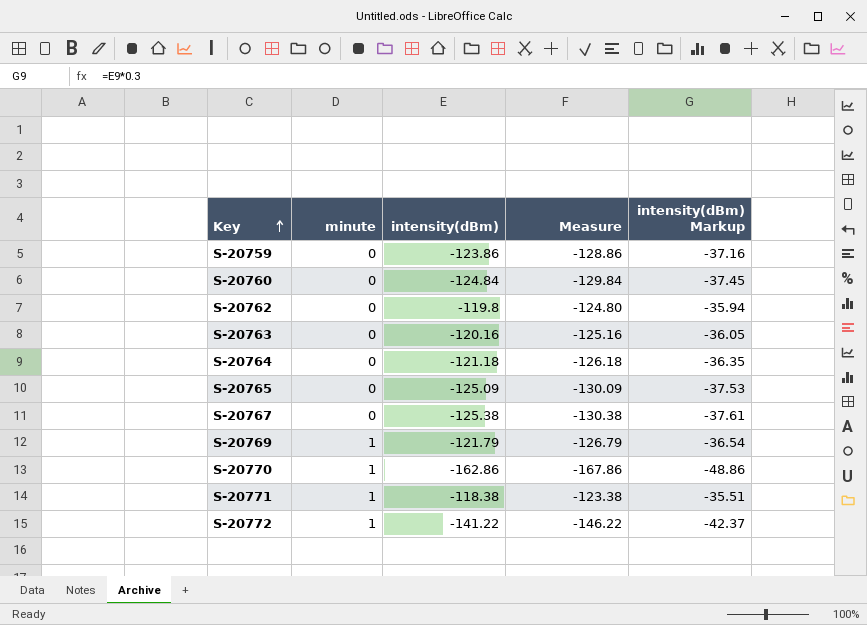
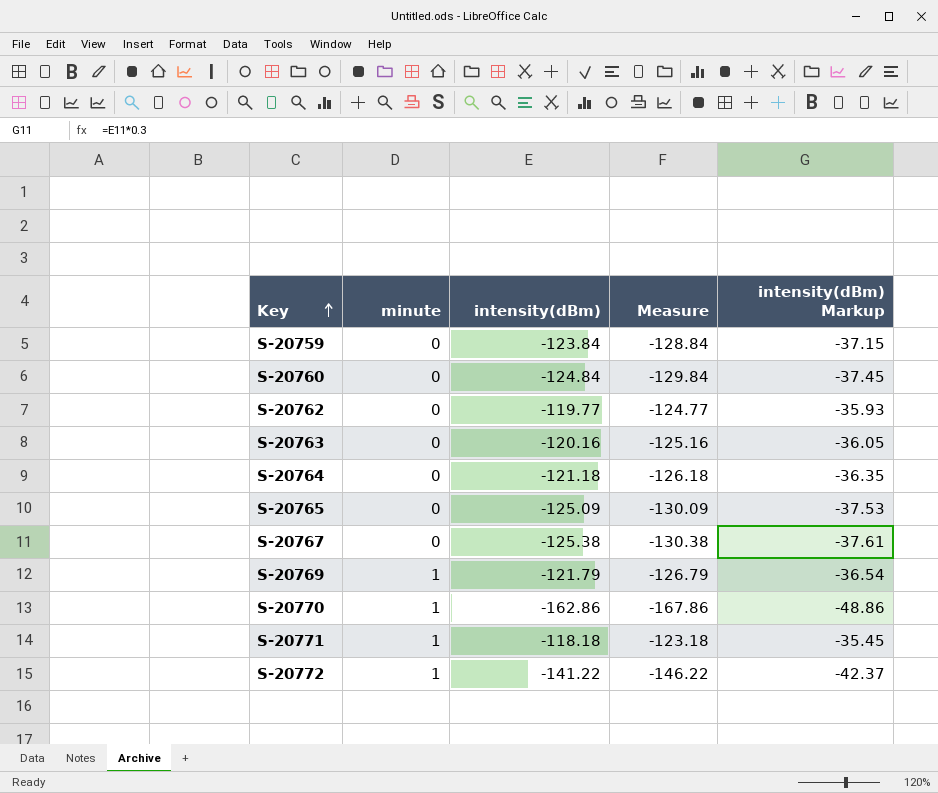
S-20759 | intensity(dBm): -123.86 -> -123.84
S-20759 | Measure: -128.86 -> -128.84
S-20759 | intensity(dBm) Markup: -37.16 -> -37.15
S-20762 | intensity(dBm): -119.8 -> -119.77
S-20762 | Measure: -124.80 -> -124.77
S-20762 | intensity(dBm) Markup: -35.94 -> -35.93
S-20771 | intensity(dBm): -118.38 -> -118.18
S-20771 | Measure: -123.38 -> -123.18
S-20771 | intensity(dBm) Markup: -35.51 -> -35.45

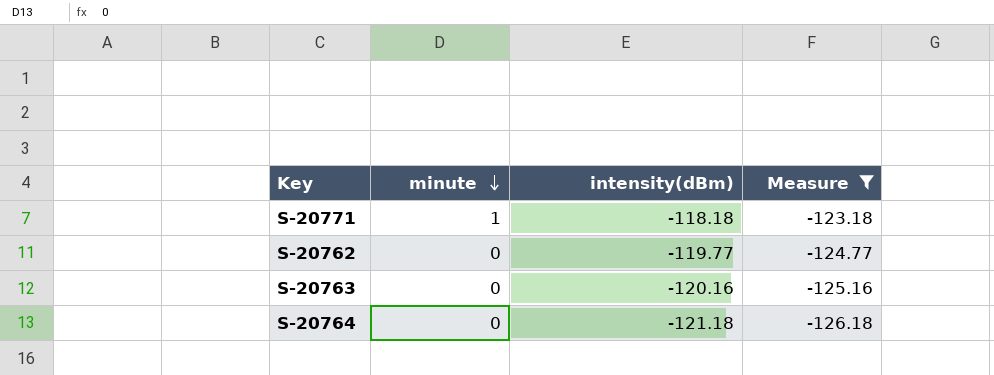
filter: none -> Measure >= -126.18
row order: Key ascending -> minute descending
column intensity(dBm) Markup | formula: [intensity(dBm)] * 0.3 -> none

